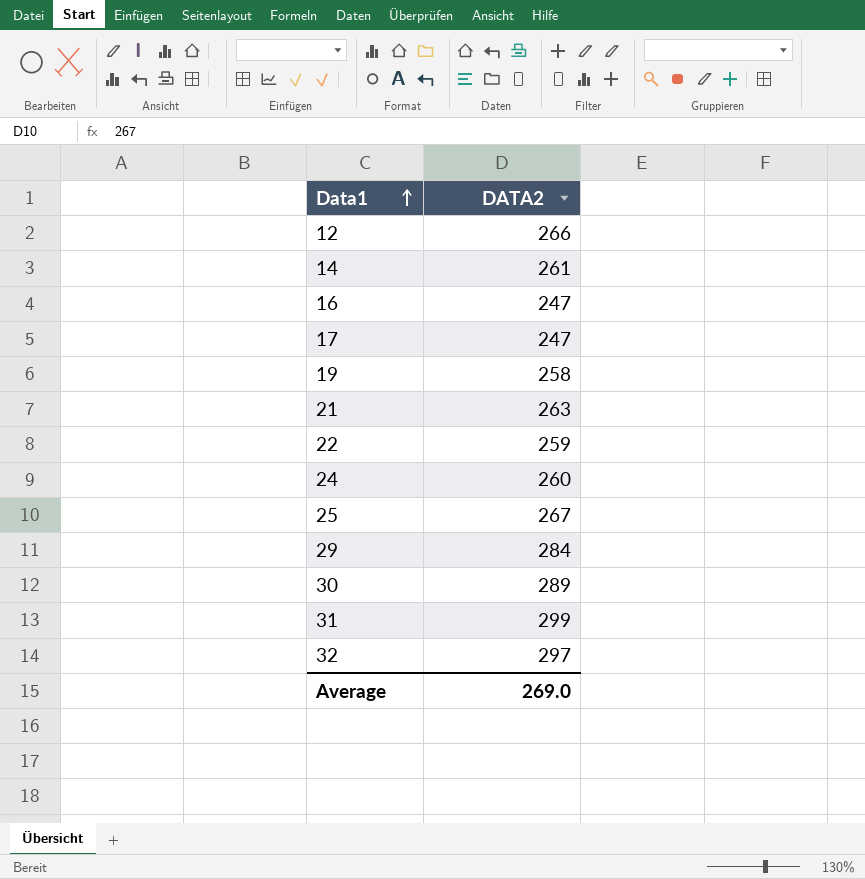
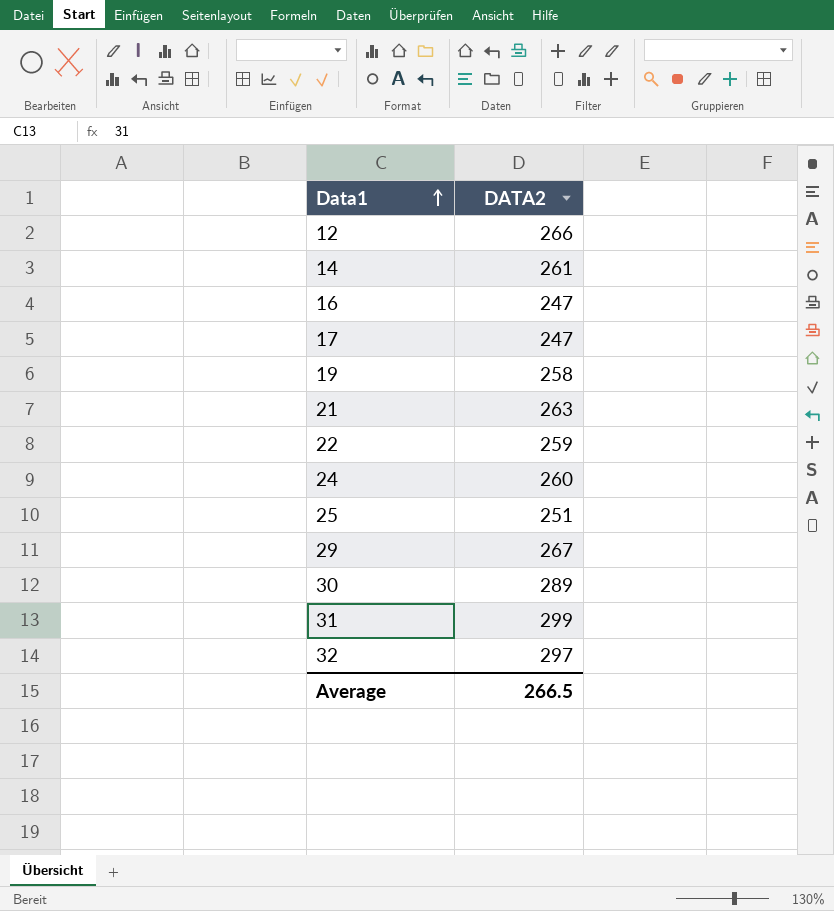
25 | DATA2: 267 -> 251
29 | DATA2: 284 -> 267
Average | DATA2: 269.0 -> 266.5

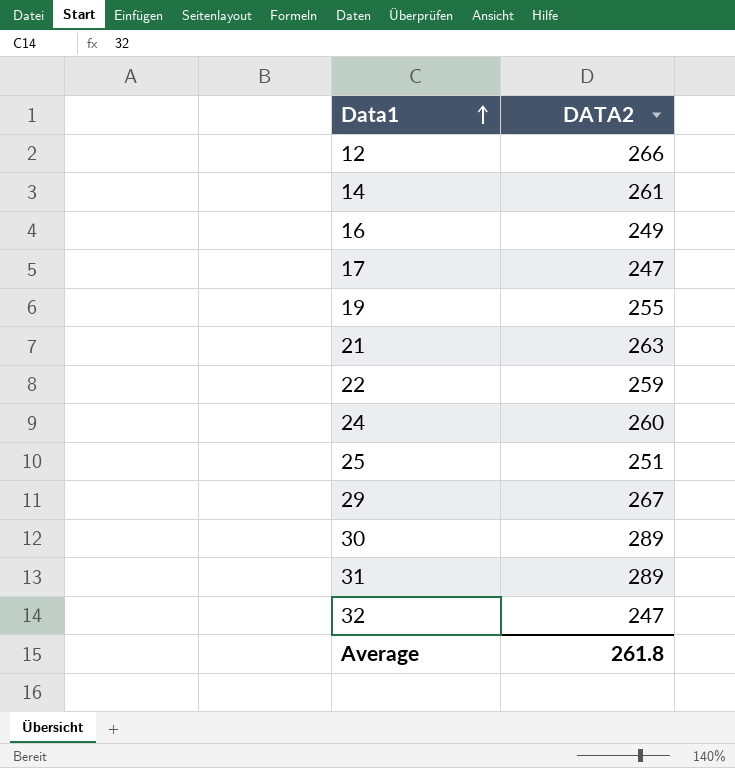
16 | DATA2: 247 -> 249
19 | DATA2: 258 -> 255
31 | DATA2: 299 -> 289
32 | DATA2: 297 -> 247
Average | DATA2: 266.5 -> 261.8

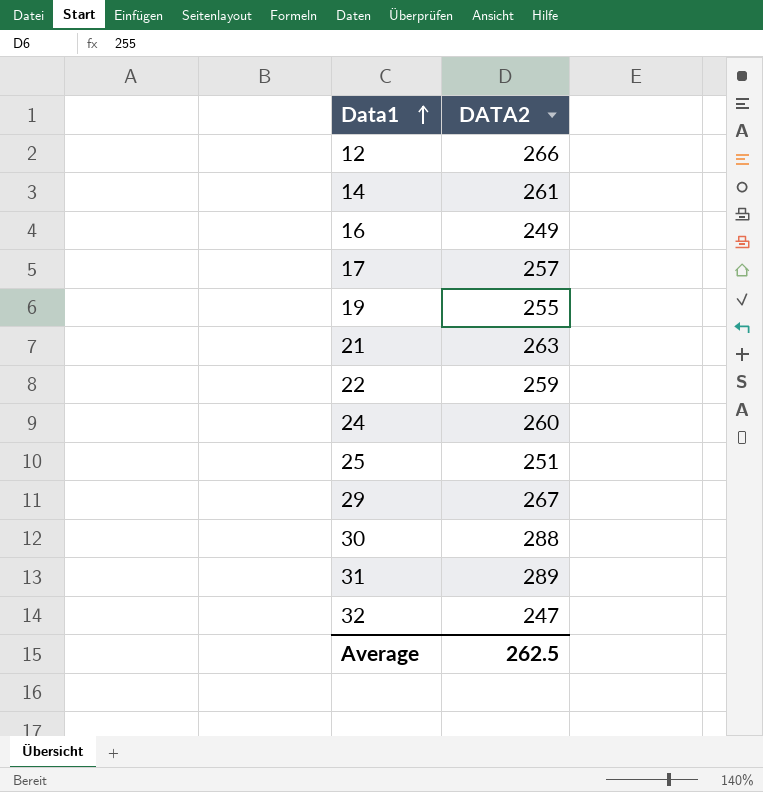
17 | DATA2: 247 -> 257
30 | DATA2: 289 -> 288
Average | DATA2: 261.8 -> 262.5

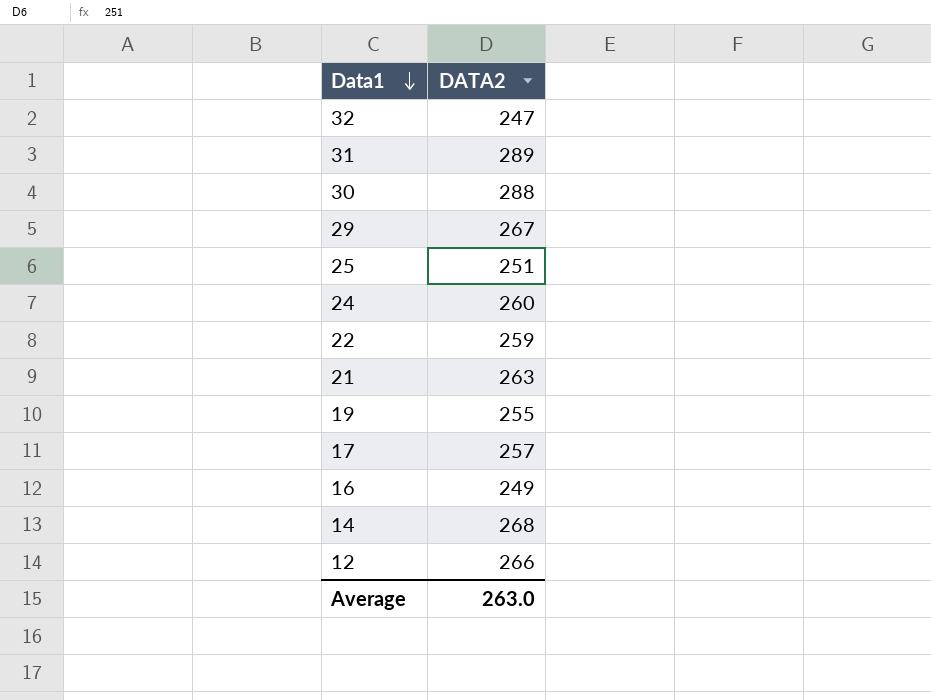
row order: Data1 ascending -> Data1 descending
14 | DATA2: 261 -> 268
Average | DATA2: 262.5 -> 263.0

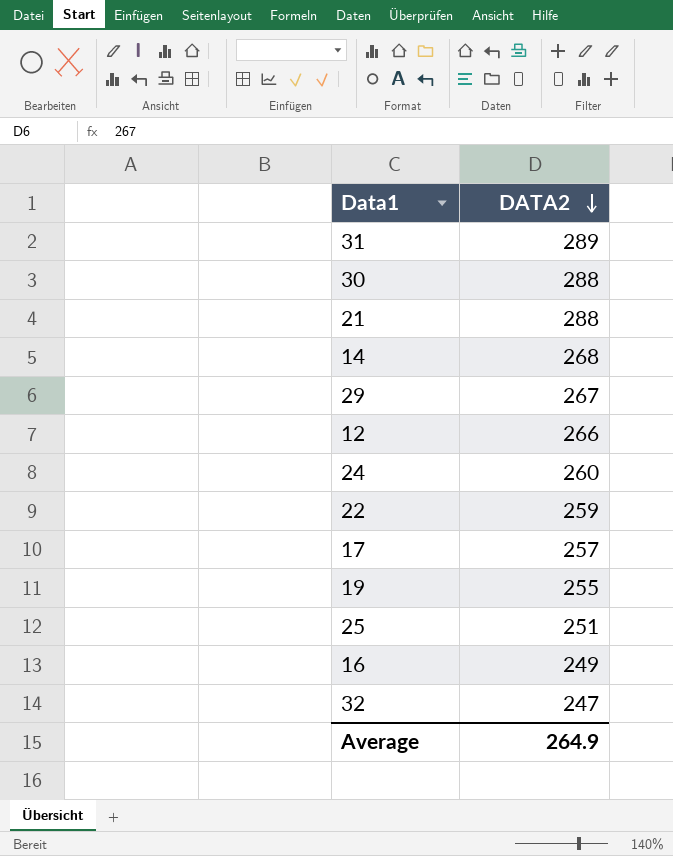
row order: Data1 descending -> DATA2 descending
21 | DATA2: 263 -> 288
Average | DATA2: 263.0 -> 264.9

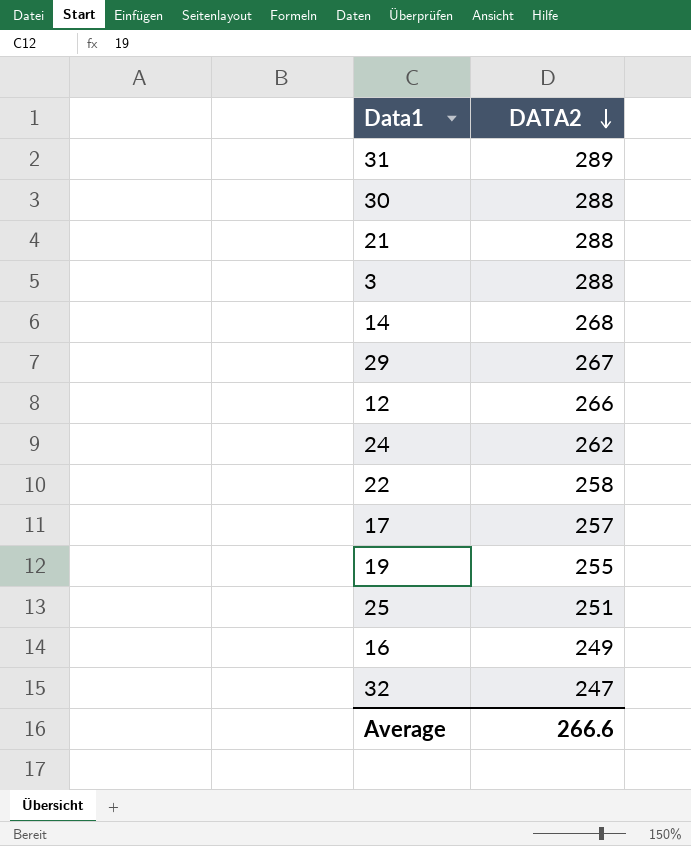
row 3: none -> 288
24 | DATA2: 260 -> 262
22 | DATA2: 259 -> 258
Average | DATA2: 264.9 -> 266.6

